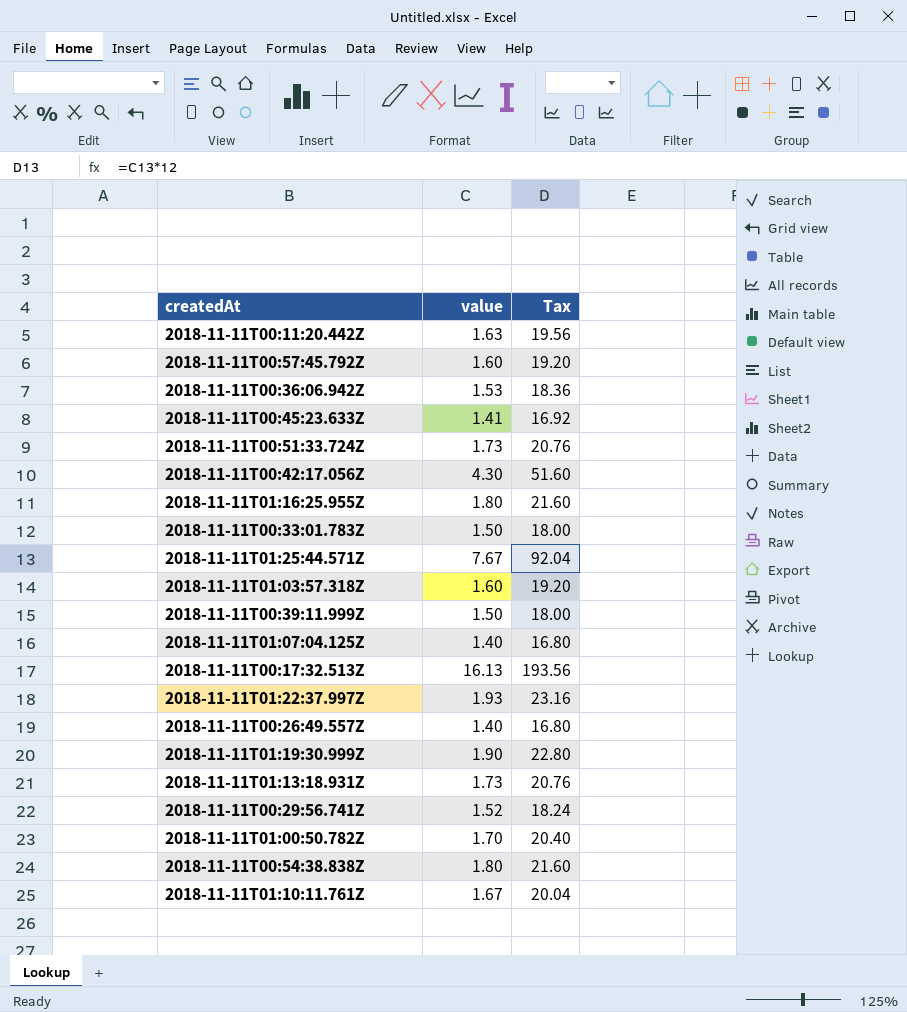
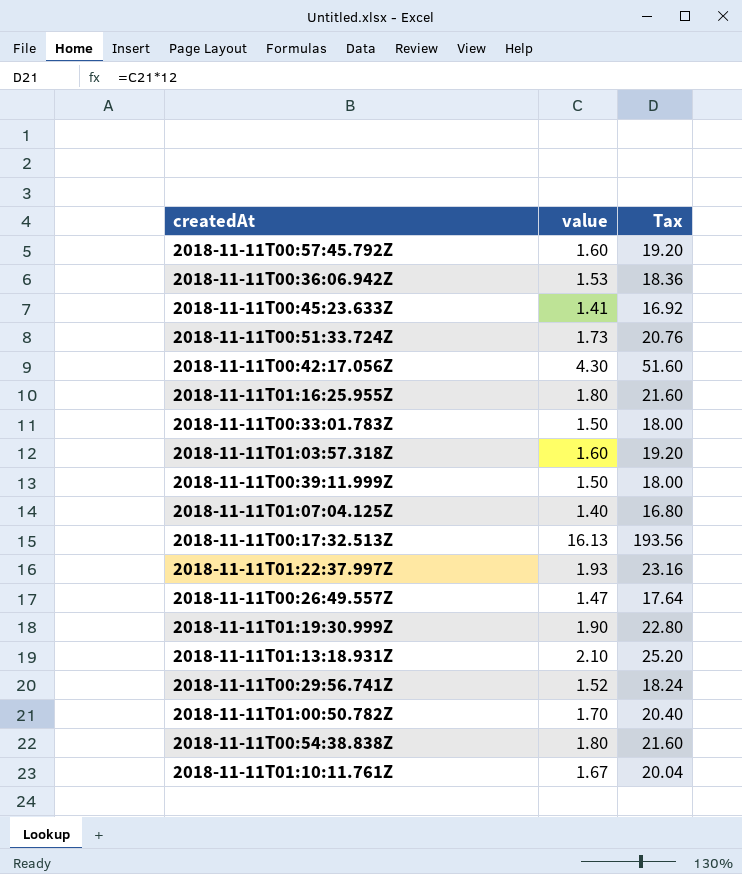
row 2018-11-11T00:11:20.442Z: 1.63 | 19.56 -> none
row 2018-11-11T01:25:44.571Z: 7.67 | 92.04 -> none
2018-11-11T00:26:49.557Z | value: 1.40 -> 1.47
2018-11-11T00:26:49.557Z | Tax: 16.80 -> 17.64
2018-11-11T01:13:18.931Z | value: 1.73 -> 2.10
2018-11-11T01:13:18.931Z | Tax: 20.76 -> 25.20

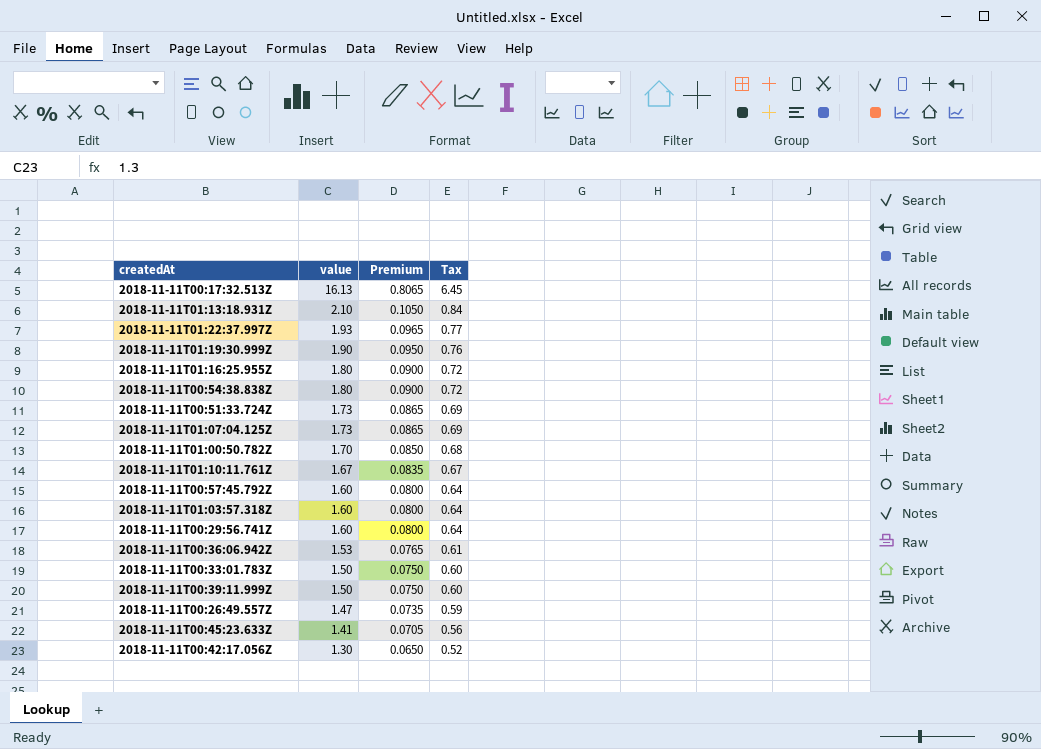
row order: none -> value descending
column Premium | formula: none -> [value] * 0.05
column Tax | formula: [value] * 12 -> [value] * 0.4
2018-11-11T01:07:04.125Z | value: 1.40 -> 1.73
2018-11-11T00:29:56.741Z | value: 1.52 -> 1.60
2018-11-11T00:42:17.056Z | value: 4.30 -> 1.30

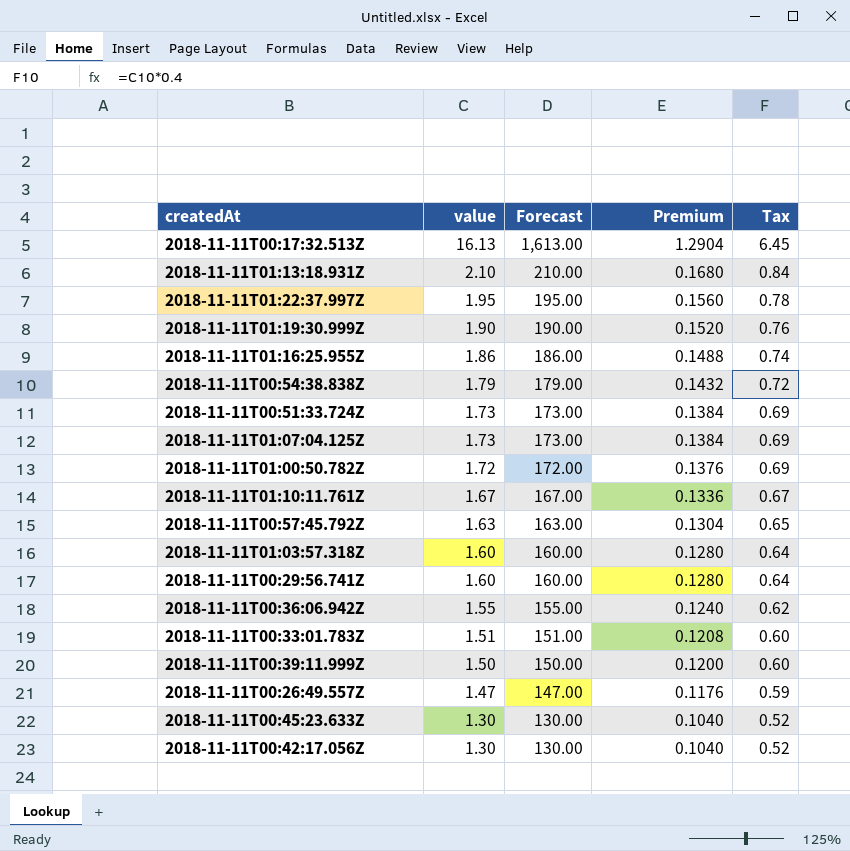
column Forecast | formula: none -> [value] * 100
column Premium | formula: [value] * 0.05 -> [value] * 0.08
2018-11-11T01:22:37.997Z | value: 1.93 -> 1.95
2018-11-11T01:22:37.997Z | Tax: 0.77 -> 0.78
2018-11-11T01:16:25.955Z | value: 1.80 -> 1.86
2018-11-11T01:16:25.955Z | Tax: 0.72 -> 0.74
2018-11-11T00:54:38.838Z | value: 1.80 -> 1.79
2018-11-11T01:00:50.782Z | value: 1.70 -> 1.72
2018-11-11T01:00:50.782Z | Tax: 0.68 -> 0.69
2018-11-11T00:57:45.792Z | value: 1.60 -> 1.63
2018-11-11T00:57:45.792Z | Tax: 0.64 -> 0.65
2018-11-11T00:36:06.942Z | value: 1.53 -> 1.55
2018-11-11T00:36:06.942Z | Tax: 0.61 -> 0.62
2018-11-11T00:33:01.783Z | value: 1.50 -> 1.51
2018-11-11T00:45:23.633Z | value: 1.41 -> 1.30
2018-11-11T00:45:23.633Z | Tax: 0.56 -> 0.52

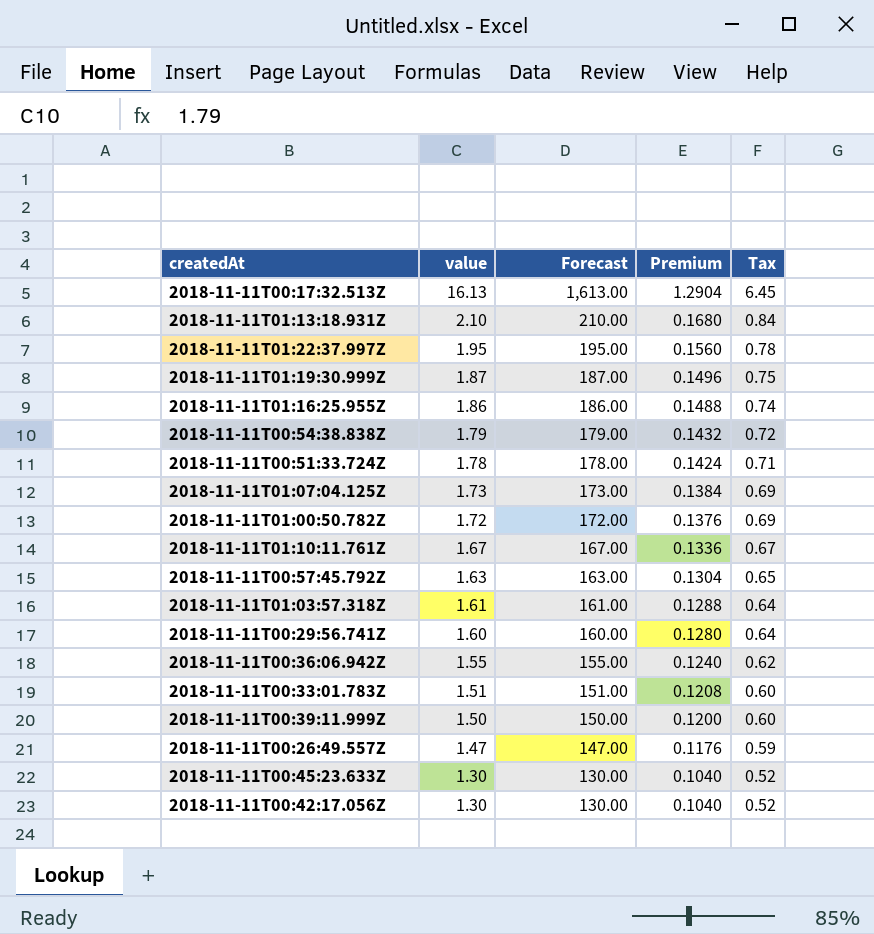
2018-11-11T01:19:30.999Z | value: 1.90 -> 1.87
2018-11-11T01:19:30.999Z | Forecast: 190.00 -> 187.00
2018-11-11T01:19:30.999Z | Premium: 0.1520 -> 0.1496
2018-11-11T01:19:30.999Z | Tax: 0.76 -> 0.75
2018-11-11T00:51:33.724Z | value: 1.73 -> 1.78
2018-11-11T00:51:33.724Z | Forecast: 173.00 -> 178.00
2018-11-11T00:51:33.724Z | Premium: 0.1384 -> 0.1424
2018-11-11T00:51:33.724Z | Tax: 0.69 -> 0.71
2018-11-11T01:03:57.318Z | value: 1.60 -> 1.61
2018-11-11T01:03:57.318Z | Forecast: 160.00 -> 161.00
2018-11-11T01:03:57.318Z | Premium: 0.1280 -> 0.1288

